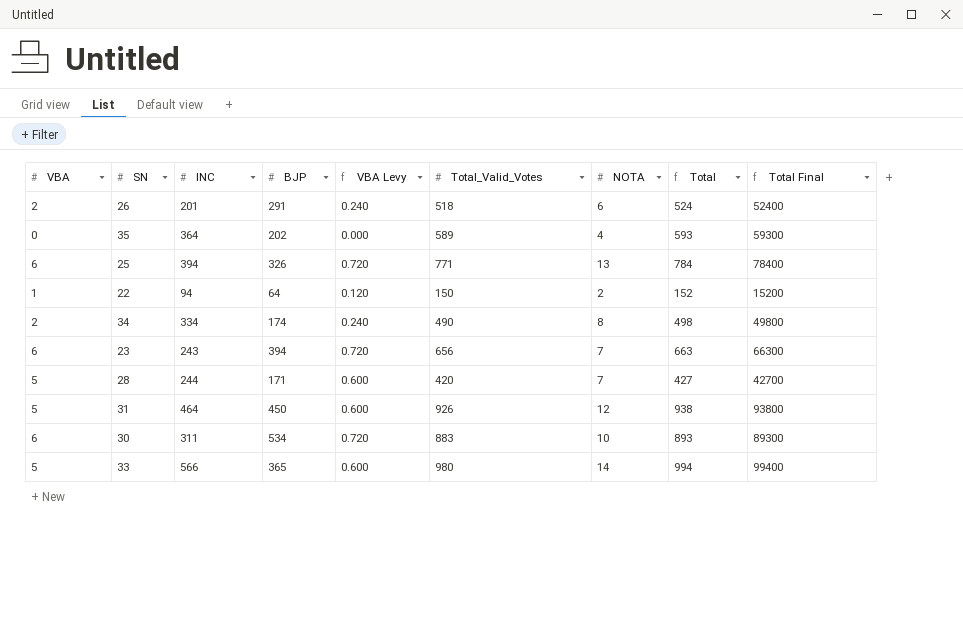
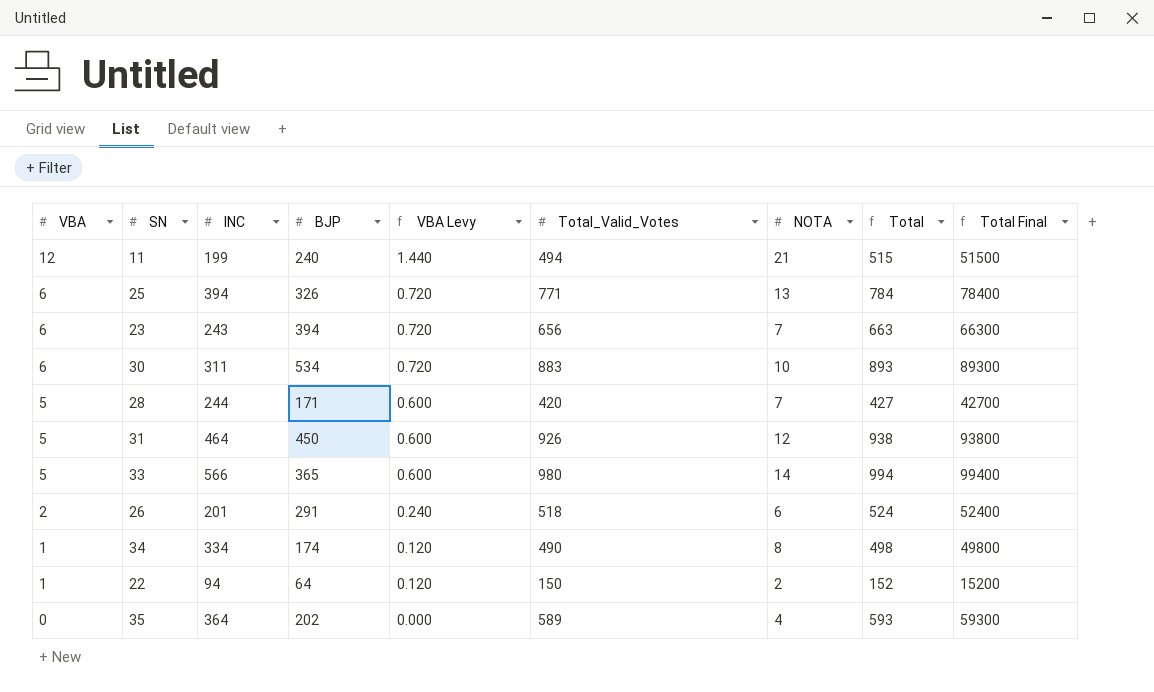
row order: none -> VBA descending
row 11: none -> 12 | 199 | 240 | 1.440 | 494 | 21 | 515 | 51500
34 | VBA: 2 -> 1
34 | VBA Levy: 0.240 -> 0.120

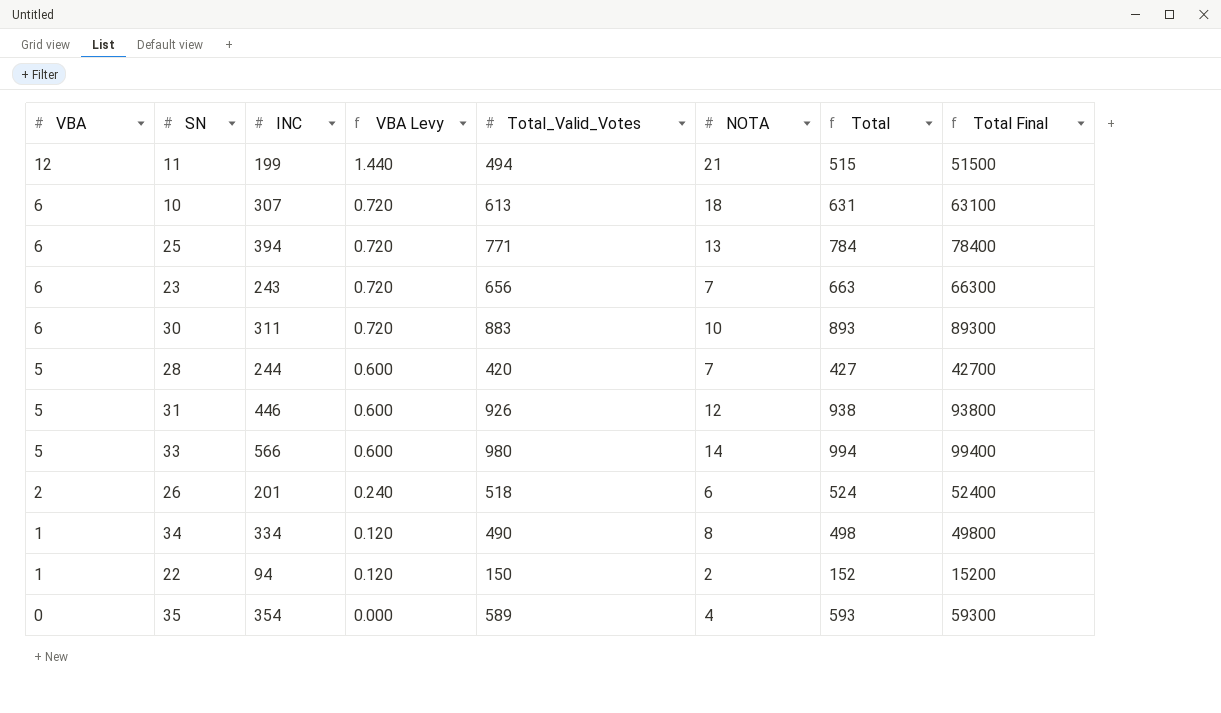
column BJP | position: 4 -> none
row 10: none -> 6 | 307 | 0.720 | 613 | 18 | 631 | 63100
31 | INC: 464 -> 446
35 | INC: 364 -> 354

